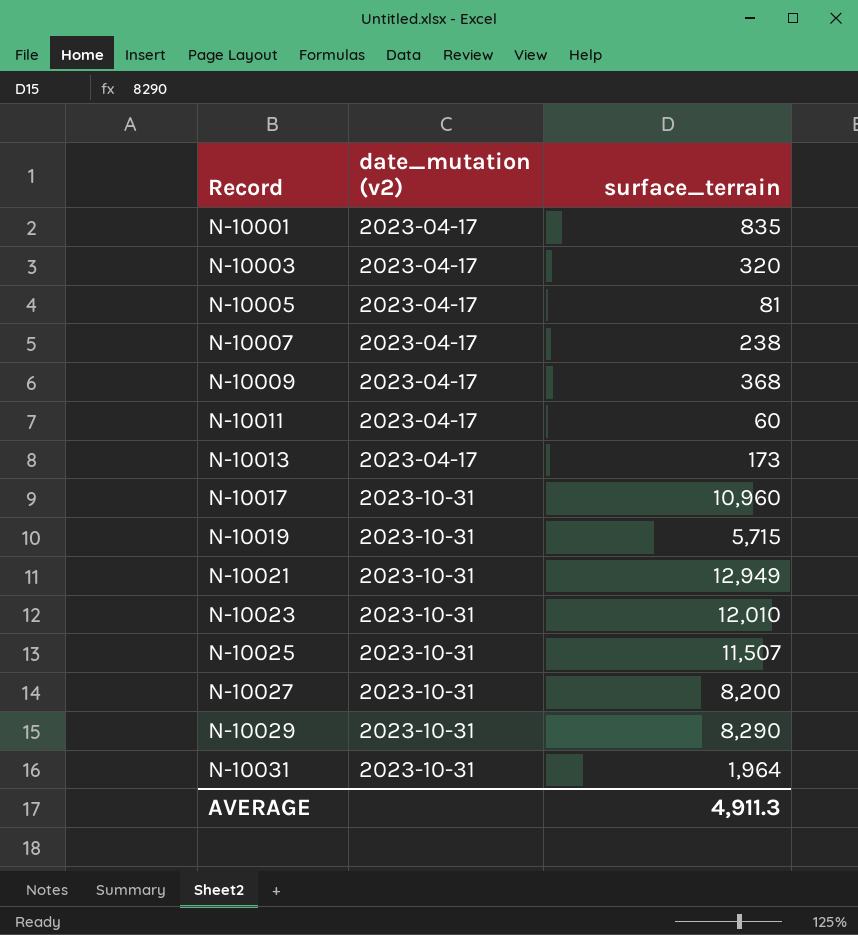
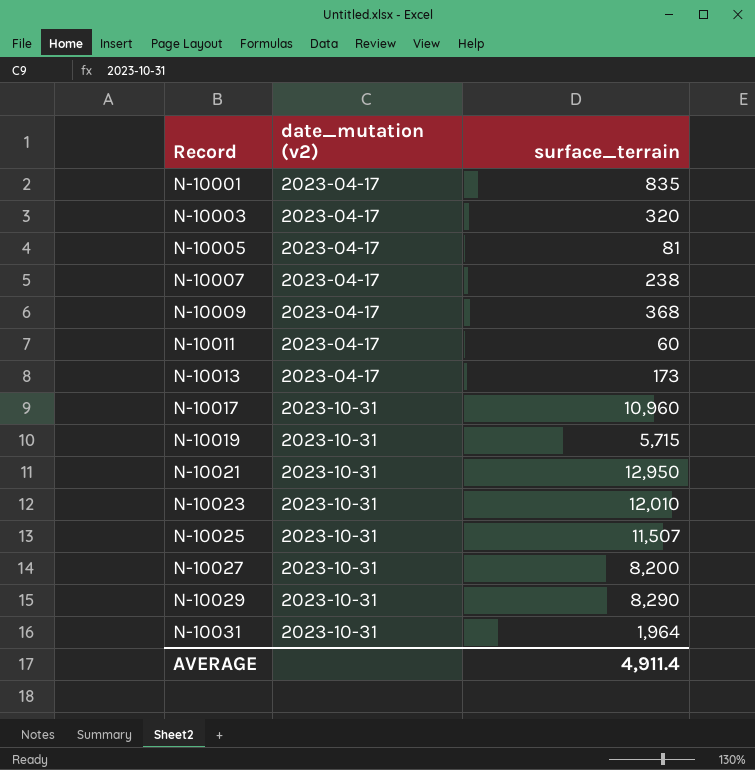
N-10021 | surface_terrain: 12,949 -> 12,950
AVERAGE | surface_terrain: 4,911.3 -> 4,911.4

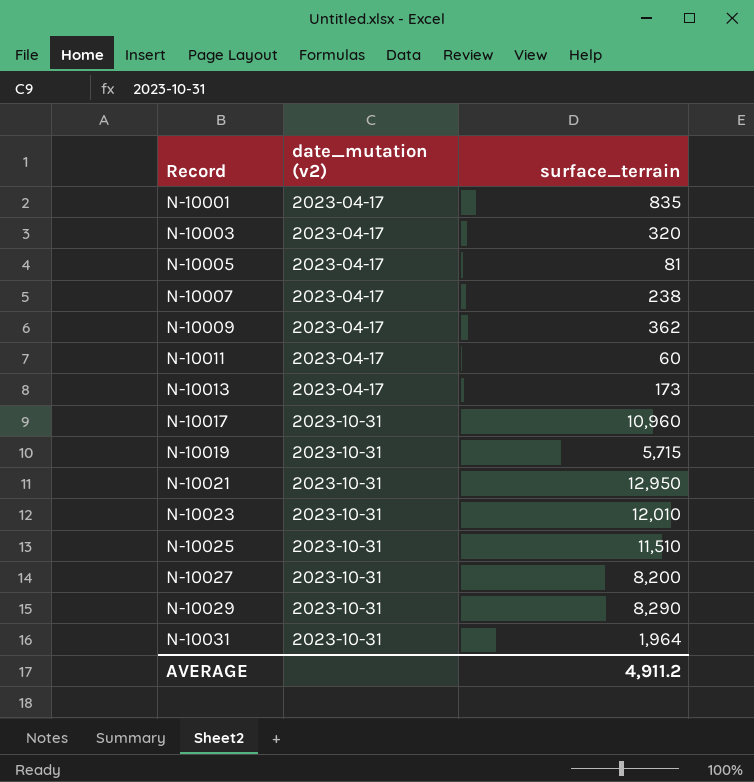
N-10009 | surface_terrain: 368 -> 362
N-10025 | surface_terrain: 11,507 -> 11,510
AVERAGE | surface_terrain: 4,911.4 -> 4,911.2

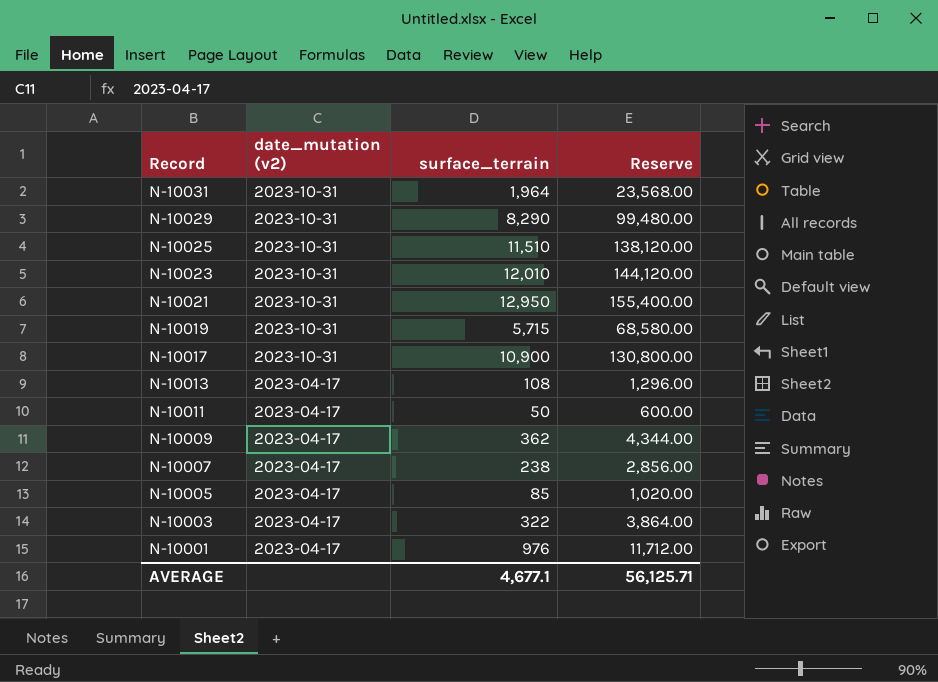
row order: Record ascending -> Record descending
column Reserve | formula: none -> [surface_terrain] * 12
row N-10027: 2023-10-31 | 8,200 -> none
N-10017 | surface_terrain: 10,960 -> 10,900
N-10013 | surface_terrain: 173 -> 108
N-10011 | surface_terrain: 60 -> 50
N-10005 | surface_terrain: 81 -> 85
N-10003 | surface_terrain: 320 -> 322
N-10001 | surface_terrain: 835 -> 976
AVERAGE | surface_terrain: 4,911.2 -> 4,677.1

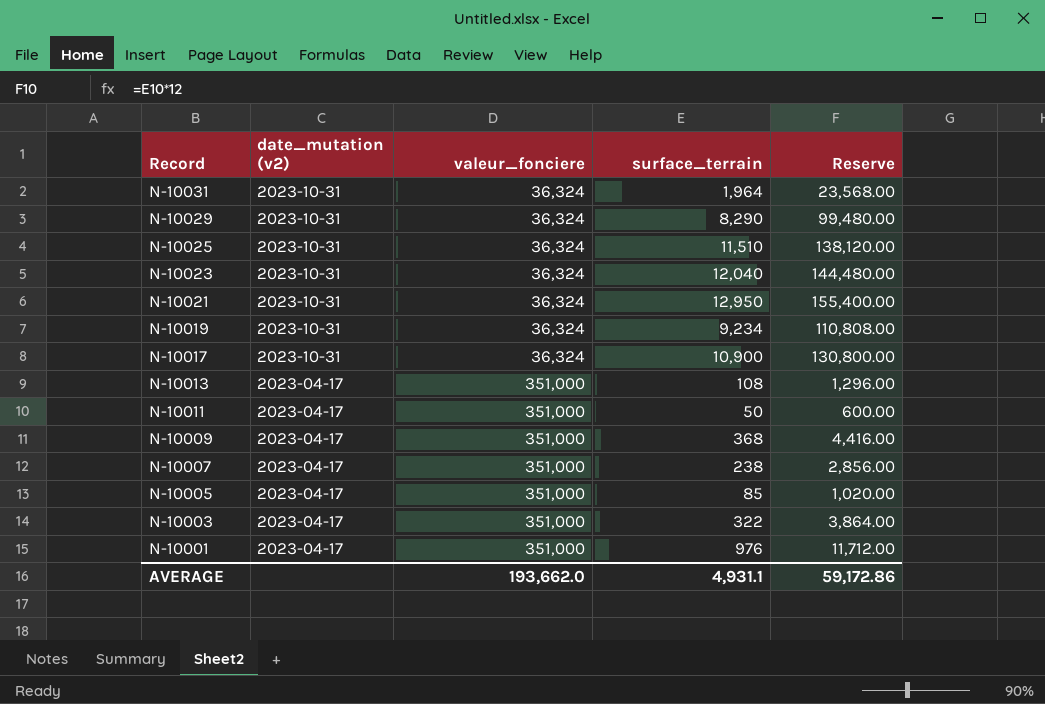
column valeur_fonciere | position: none -> 3
N-10023 | surface_terrain: 12,010 -> 12,040
N-10023 | Reserve: 144,120.00 -> 144,480.00
N-10019 | surface_terrain: 5,715 -> 9,234
N-10019 | Reserve: 68,580.00 -> 110,808.00
N-10009 | surface_terrain: 362 -> 368
N-10009 | Reserve: 4,344.00 -> 4,416.00
AVERAGE | surface_terrain: 4,677.1 -> 4,931.1
AVERAGE | Reserve: 56,125.71 -> 59,172.86

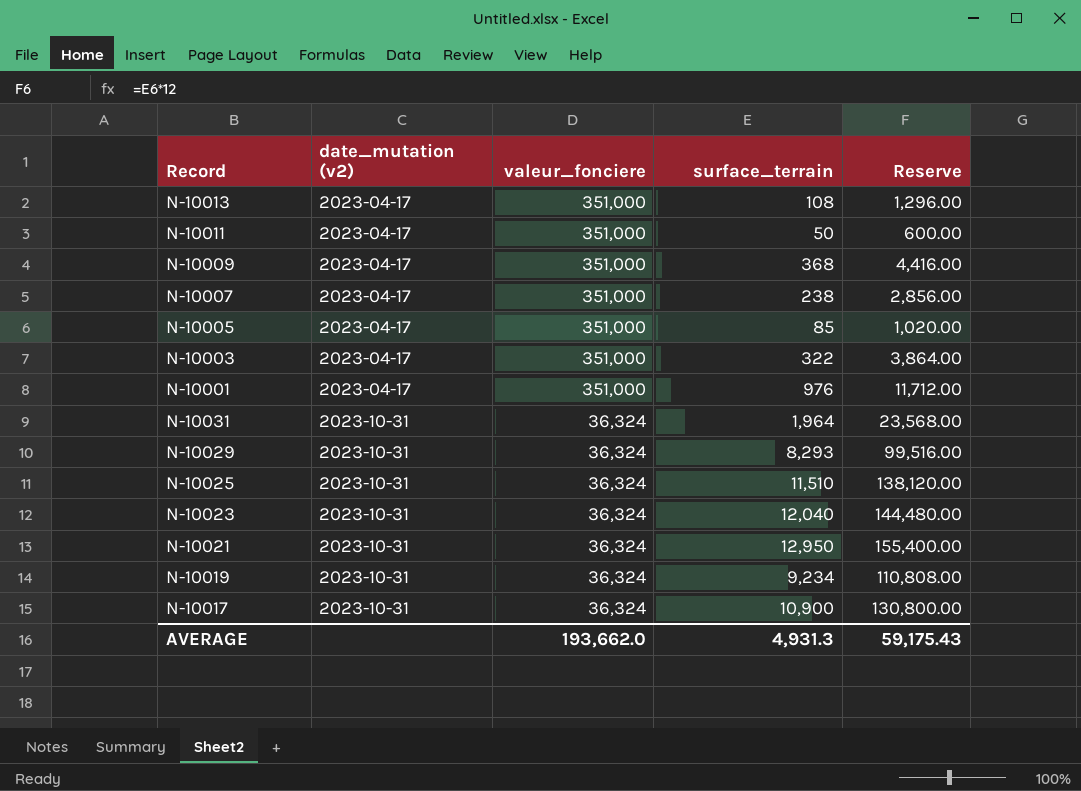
row order: Record descending -> date_mutation (v2) ascending
N-10029 | surface_terrain: 8,290 -> 8,293
N-10029 | Reserve: 99,480.00 -> 99,516.00
AVERAGE | surface_terrain: 4,931.1 -> 4,931.3
AVERAGE | Reserve: 59,172.86 -> 59,175.43

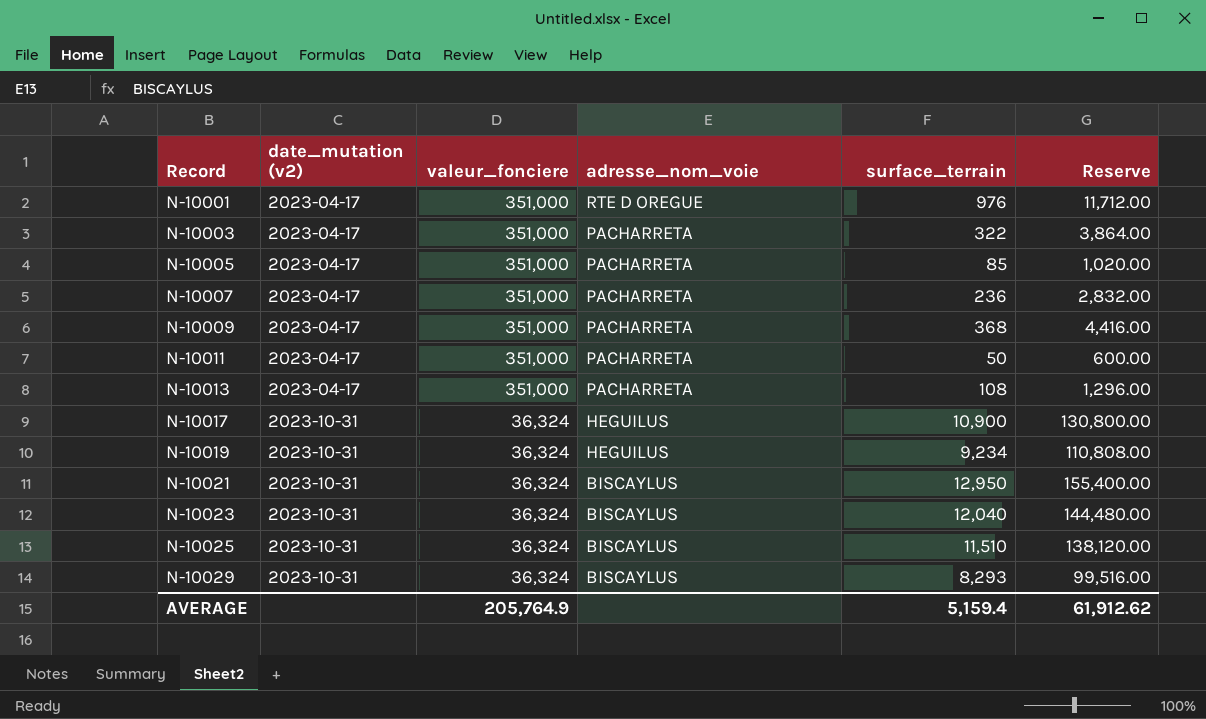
row order: date_mutation (v2) ascending -> Record ascending
column adresse_nom_voie | position: none -> 4
row N-10031: 2023-10-31 | 36,324 | 1,964 | 23,568.00 -> none
N-10007 | surface_terrain: 238 -> 236
N-10007 | Reserve: 2,856.00 -> 2,832.00
AVERAGE | valeur_fonciere: 193,662.0 -> 205,764.9
AVERAGE | surface_terrain: 4,931.3 -> 5,159.4
AVERAGE | Reserve: 59,175.43 -> 61,912.62

